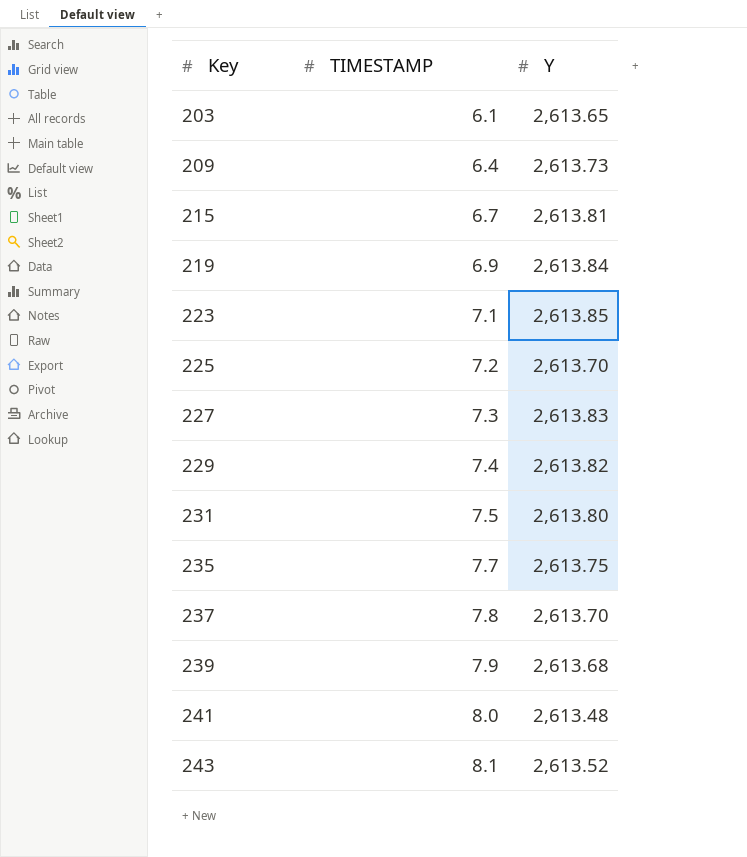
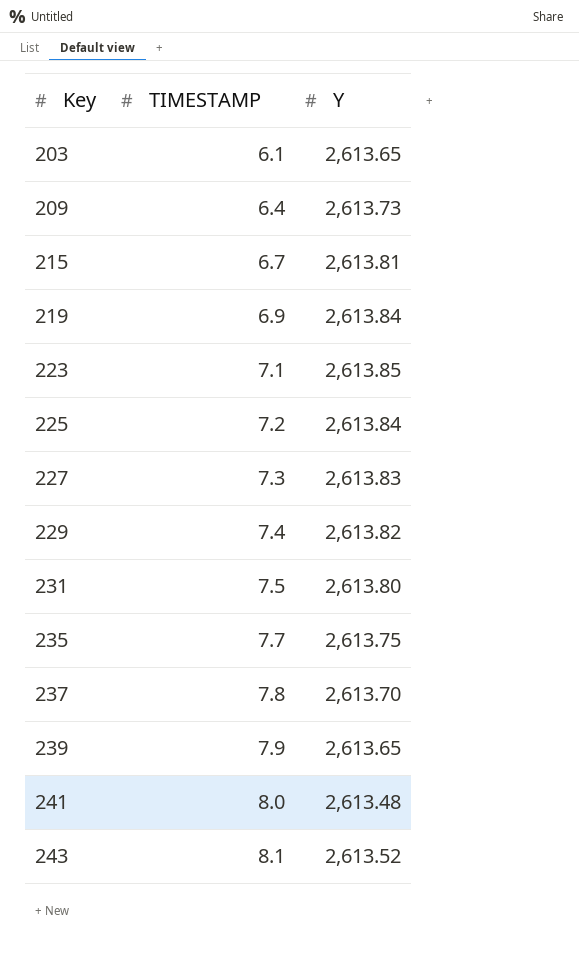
225 | Y: 2,613.70 -> 2,613.84
239 | Y: 2,613.68 -> 2,613.65

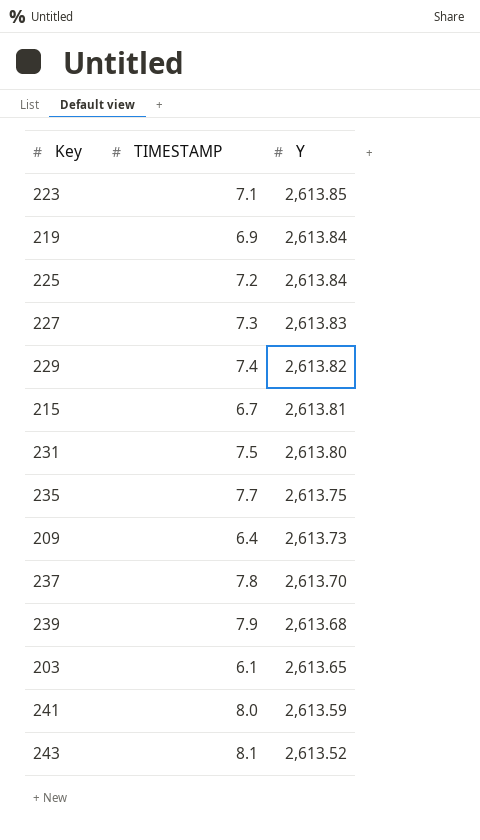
row order: Key ascending -> Y descending
239 | Y: 2,613.65 -> 2,613.68
241 | Y: 2,613.48 -> 2,613.59

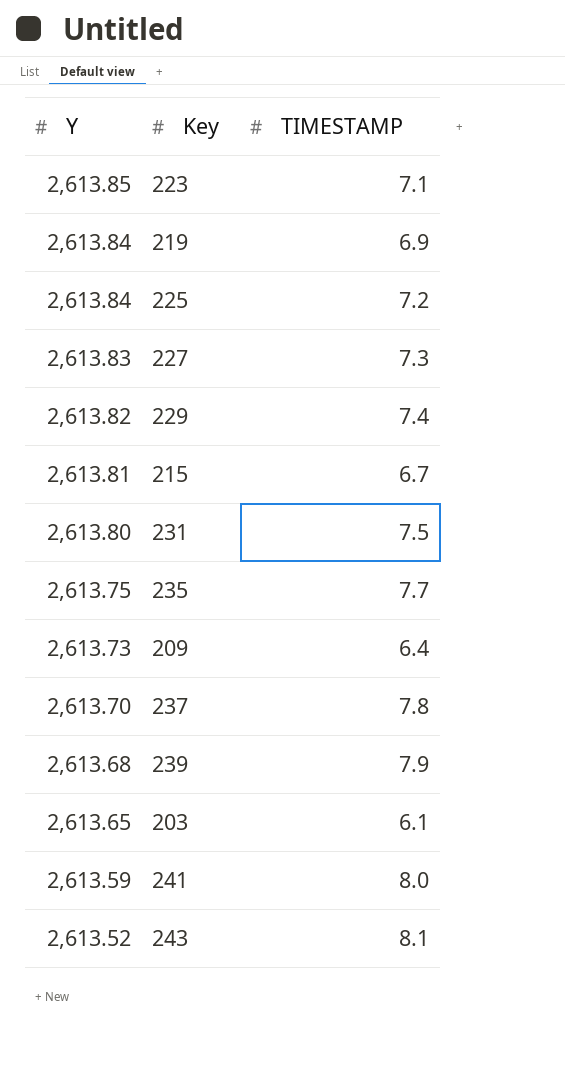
column Y | position: 3 -> 1

